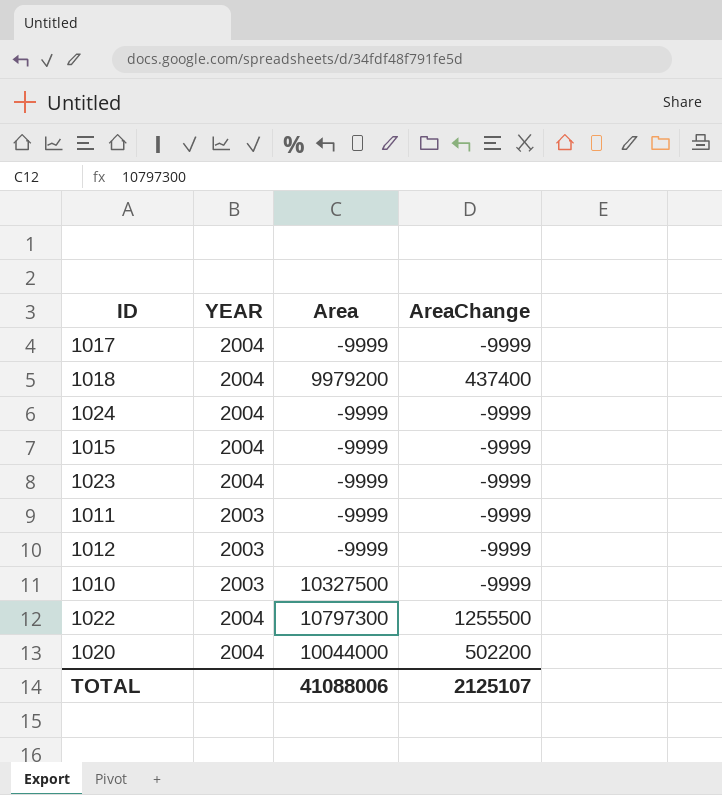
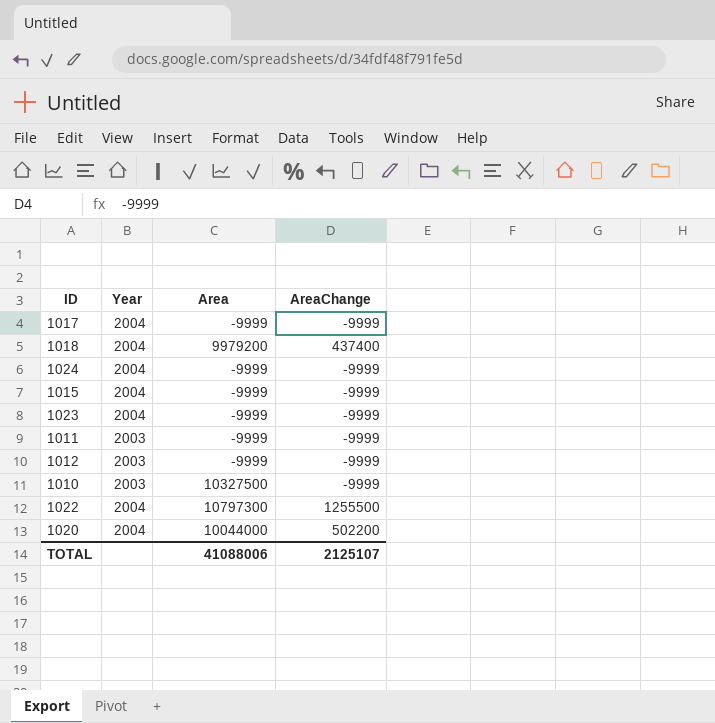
column name: YEAR -> Year

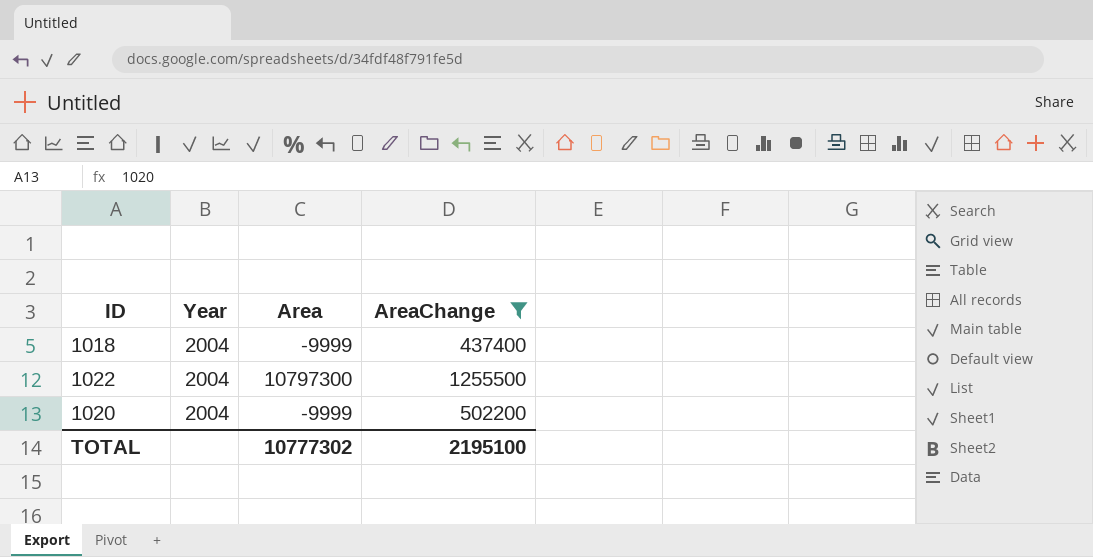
filter: none -> AreaChange != -9999
1018 | Area: 9979200 -> -9999
1020 | Area: 10044000 -> -9999
TOTAL | Area: 41088006 -> 10777302
TOTAL | AreaChange: 2125107 -> 2195100

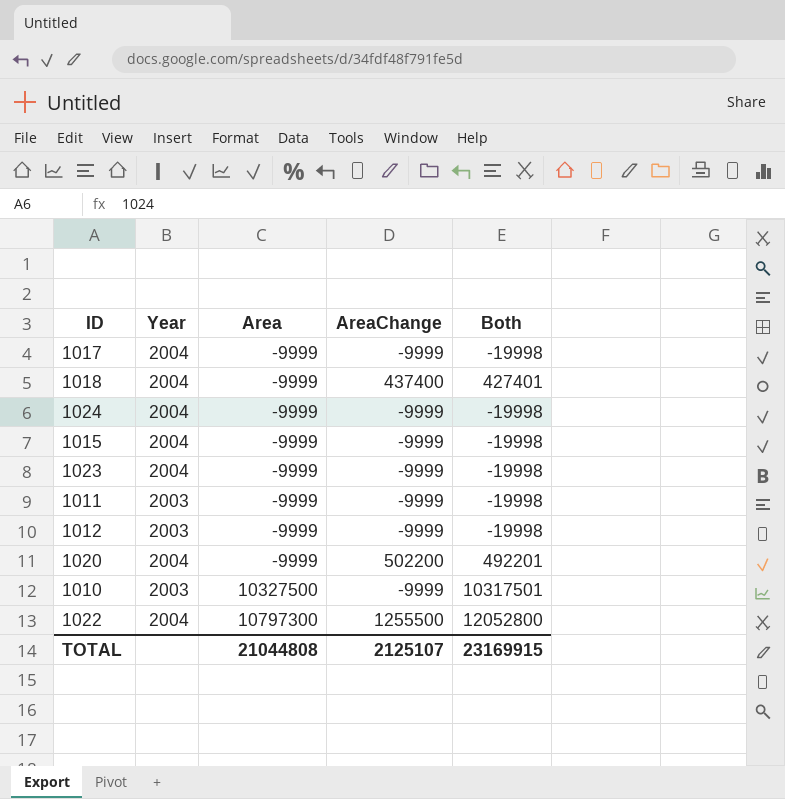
filter: AreaChange != -9999 -> none
row order: none -> Area ascending
column Both | formula: none -> [Area] + [AreaChange]
TOTAL | Area: 10777302 -> 21044808
TOTAL | AreaChange: 2195100 -> 2125107

